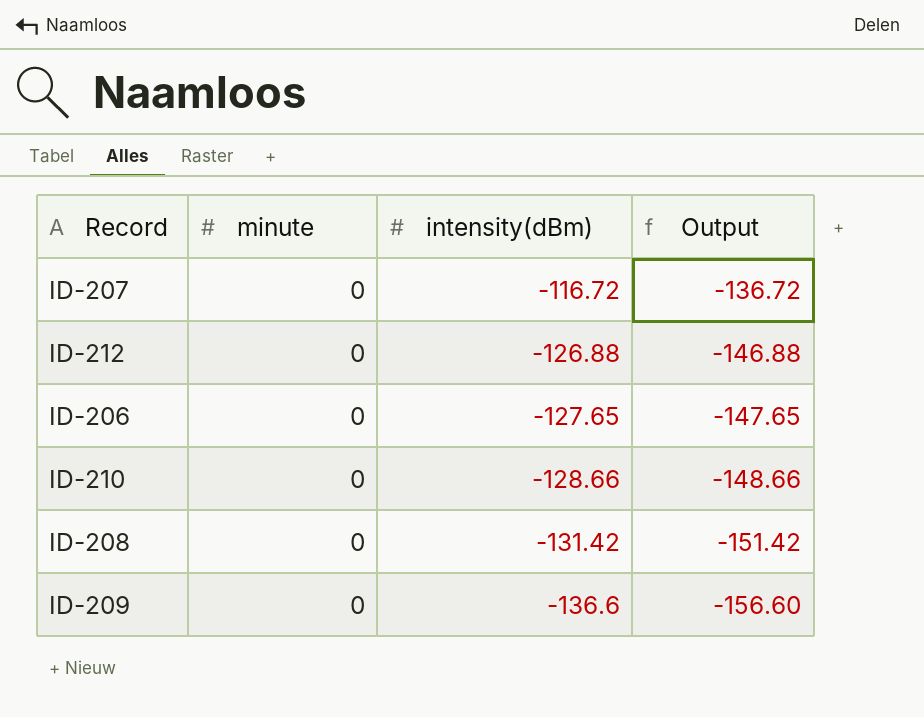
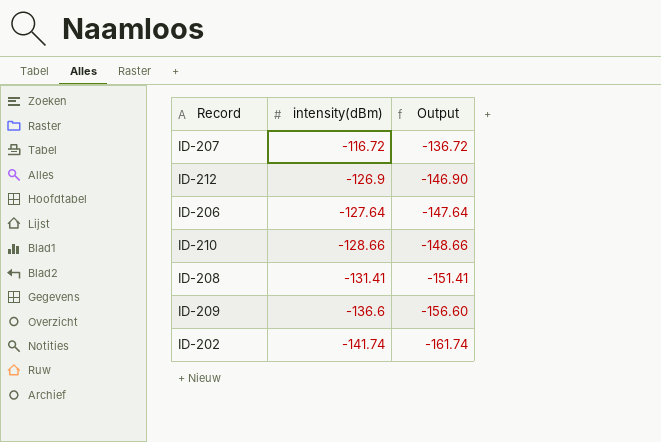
column minute | position: 2 -> none
ID-212 | intensity(dBm): -126.88 -> -126.9
ID-212 | Output: -146.88 -> -146.90
ID-206 | intensity(dBm): -127.65 -> -127.64
ID-206 | Output: -147.65 -> -147.64
ID-208 | intensity(dBm): -131.42 -> -131.41
ID-208 | Output: -151.42 -> -151.41
row ID-202: none -> -141.74 | -161.74

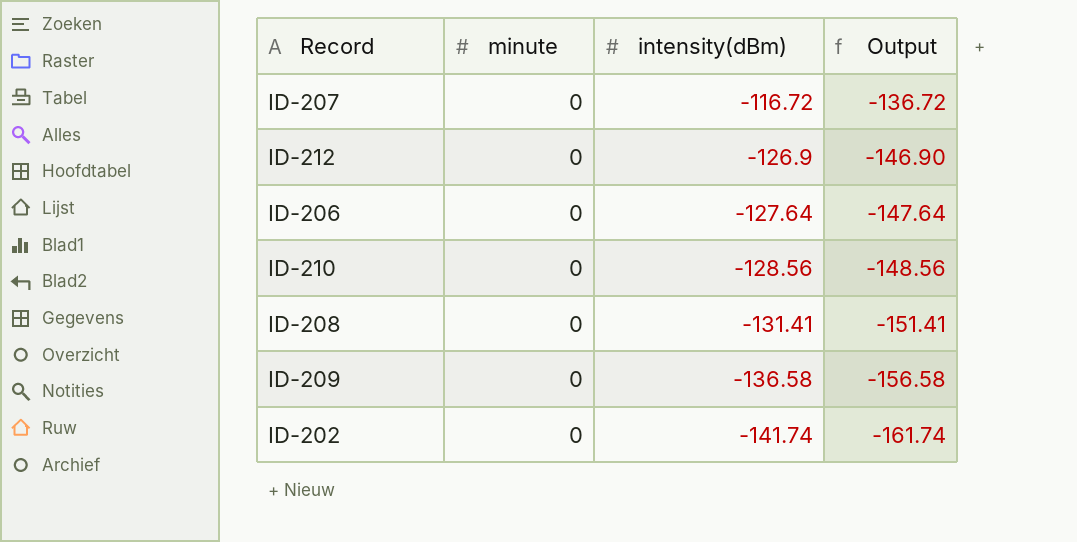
column minute | position: none -> 2
ID-210 | intensity(dBm): -128.66 -> -128.56
ID-210 | Output: -148.66 -> -148.56
ID-209 | intensity(dBm): -136.6 -> -136.58
ID-209 | Output: -156.60 -> -156.58

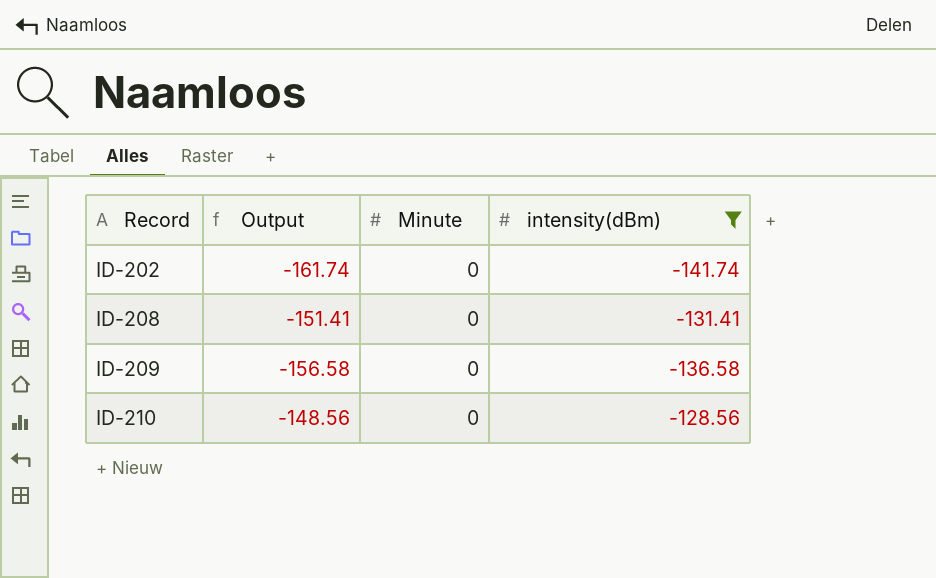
filter: none -> intensity(dBm) <= -128.56
row order: intensity(dBm) descending -> Record ascending
column Output | position: 4 -> 2
column name: minute -> Minute

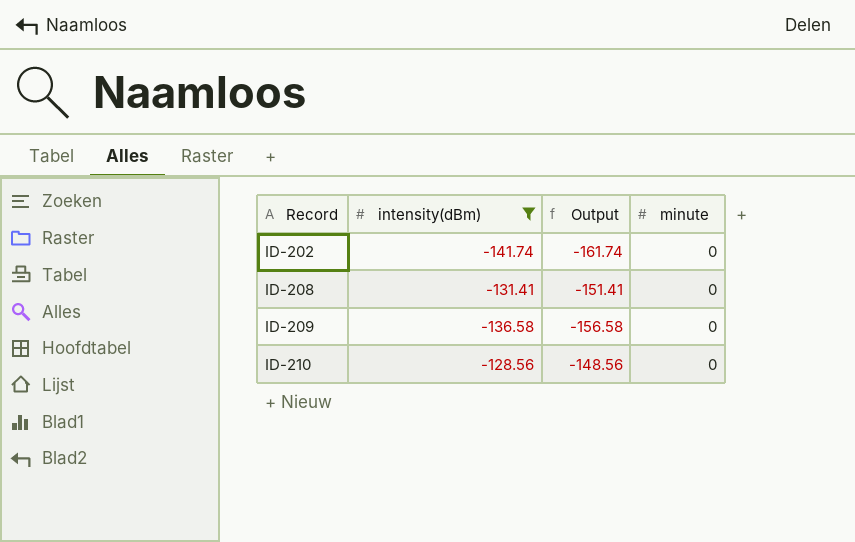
column intensity(dBm) | position: 4 -> 2
column name: Minute -> minute

